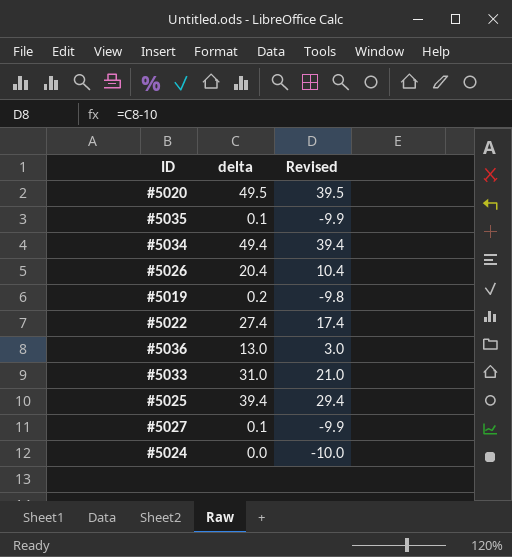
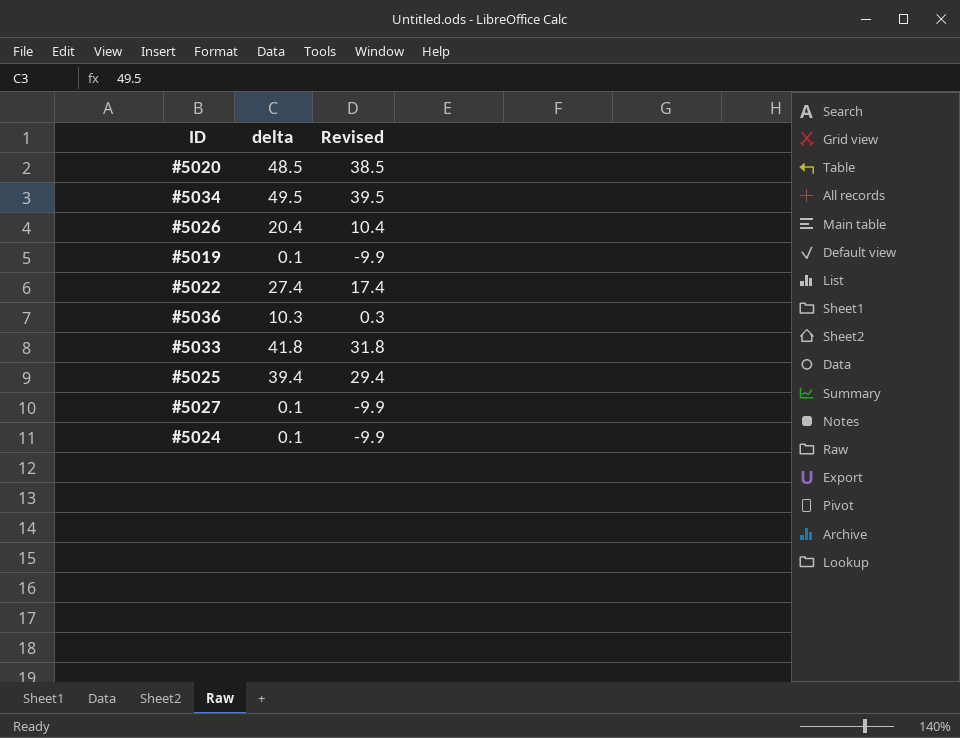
row #5035: 0.1 | -9.9 -> none
#5020 | delta: 49.5 -> 48.5
#5020 | Revised: 39.5 -> 38.5
#5034 | delta: 49.4 -> 49.5
#5034 | Revised: 39.4 -> 39.5
#5019 | delta: 0.2 -> 0.1
#5019 | Revised: -9.8 -> -9.9
#5036 | delta: 13.0 -> 10.3
#5036 | Revised: 3.0 -> 0.3
#5033 | delta: 31.0 -> 41.8
#5033 | Revised: 21.0 -> 31.8
#5024 | delta: 0.0 -> 0.1
#5024 | Revised: -10.0 -> -9.9

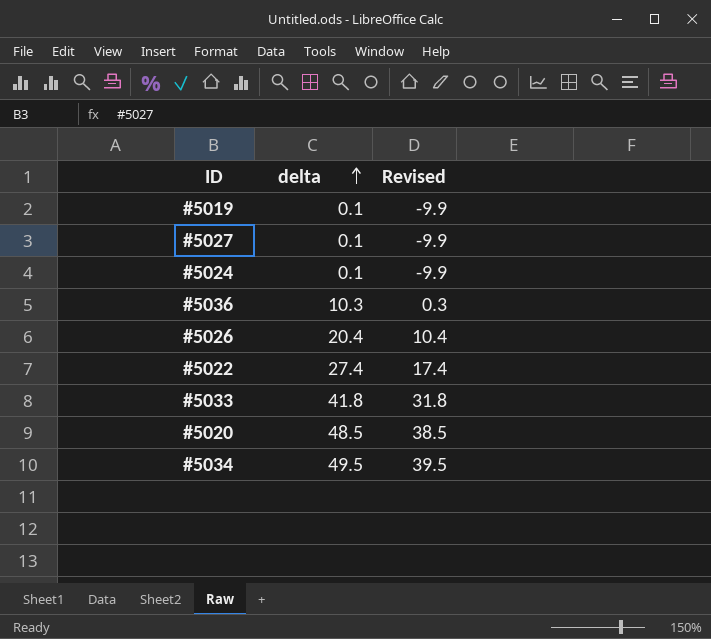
row order: none -> delta ascending
row #5025: 39.4 | 29.4 -> none

